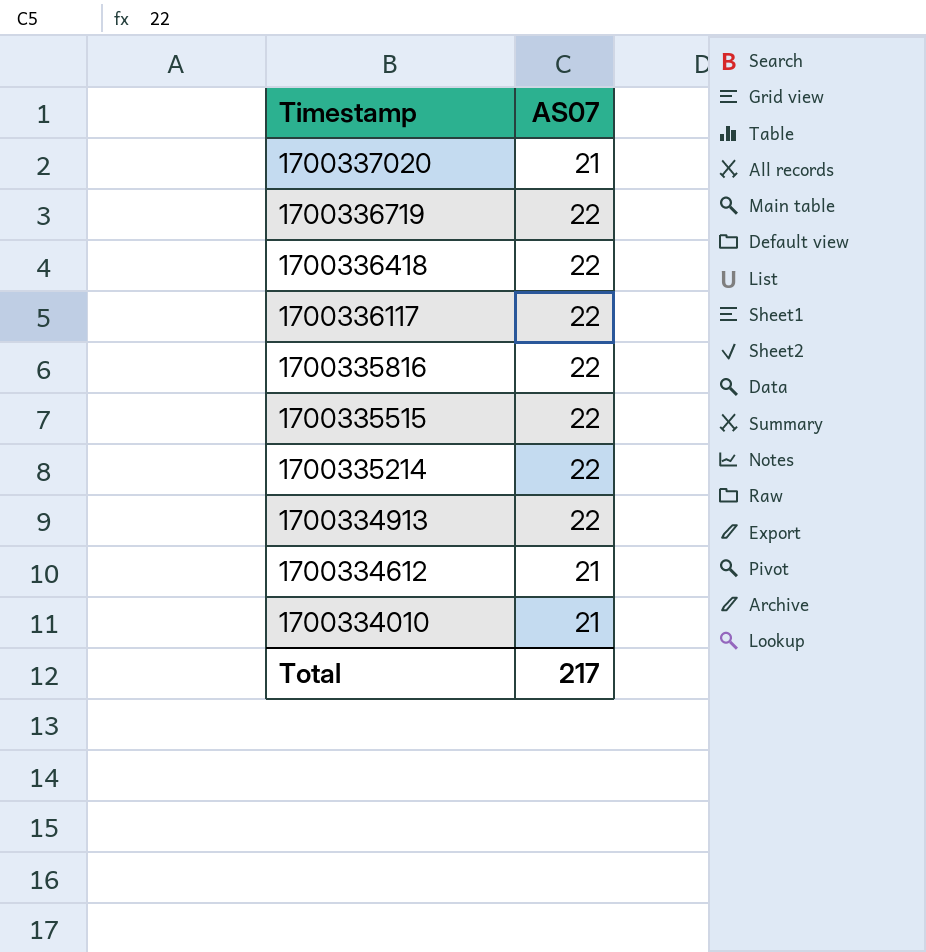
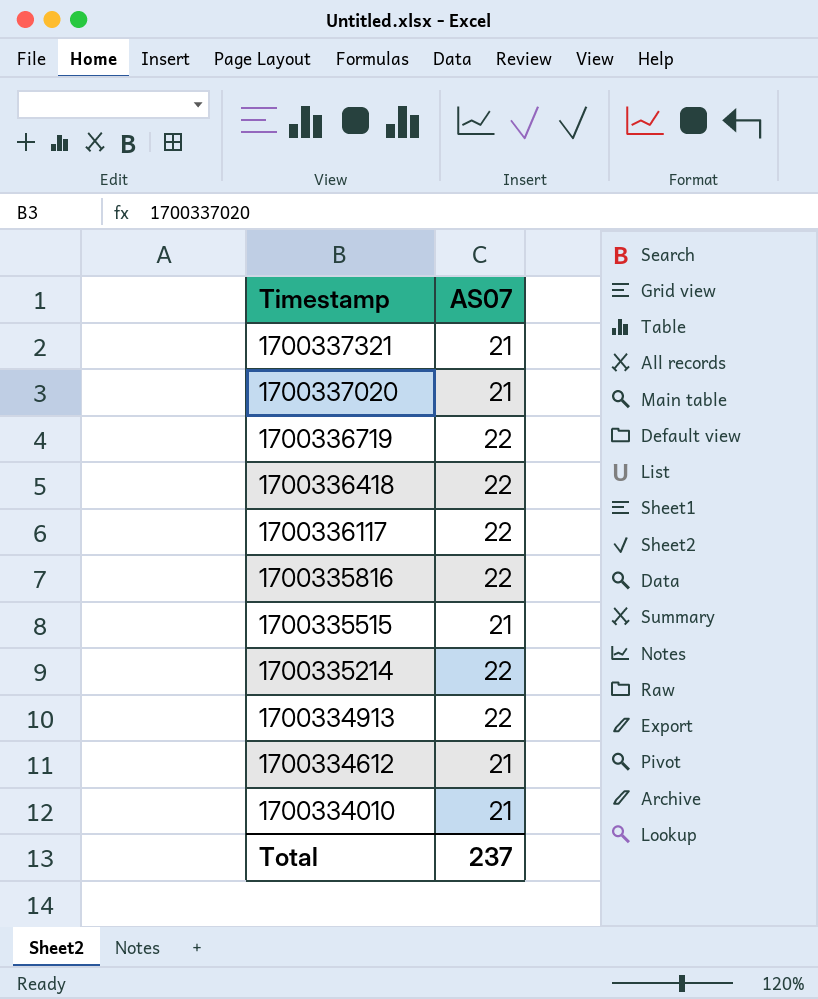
row 1700337321: none -> 21
1700335515 | AS07: 22 -> 21
Total | AS07: 217 -> 237

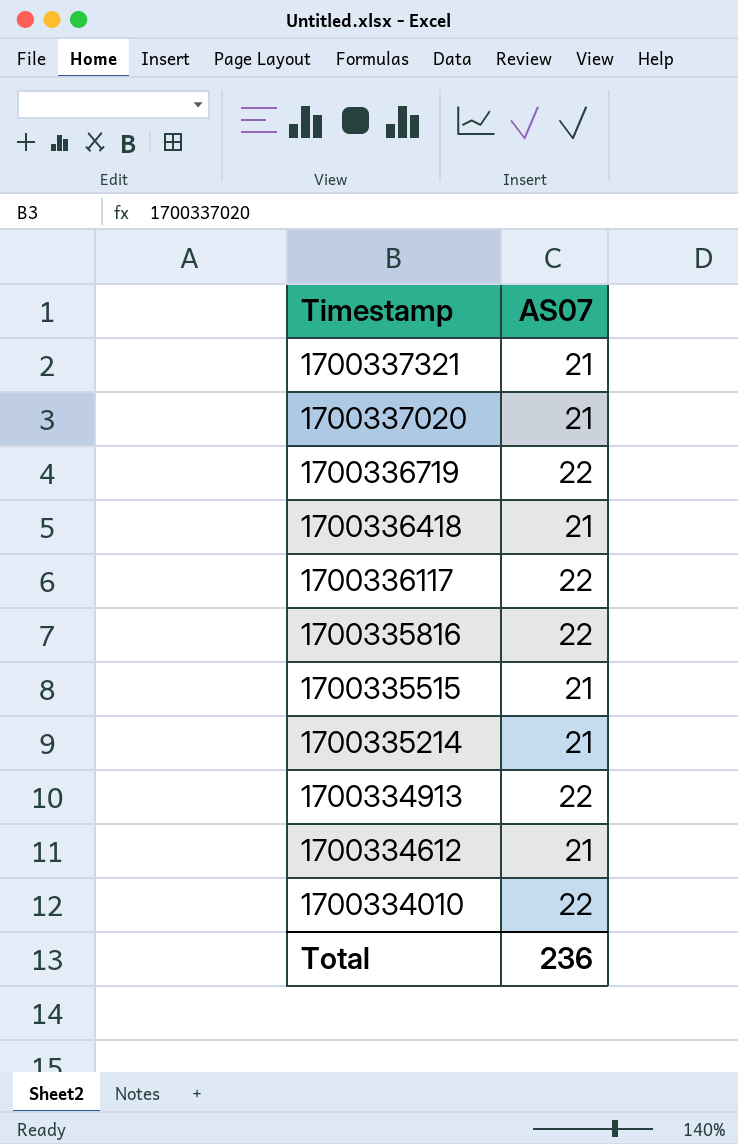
1700336418 | AS07: 22 -> 21
1700335214 | AS07: 22 -> 21
1700334010 | AS07: 21 -> 22
Total | AS07: 237 -> 236

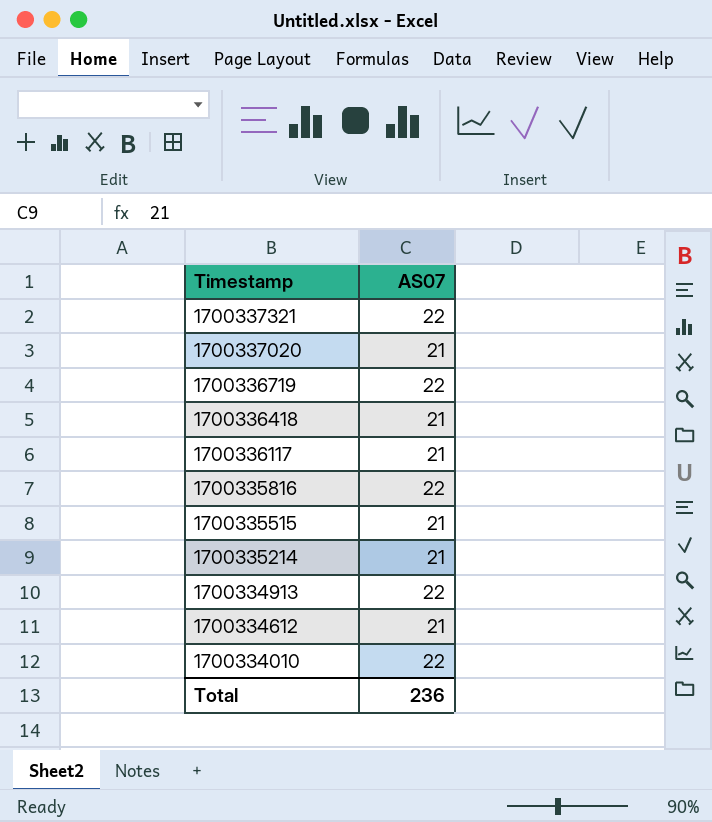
1700337321 | AS07: 21 -> 22
1700336117 | AS07: 22 -> 21

